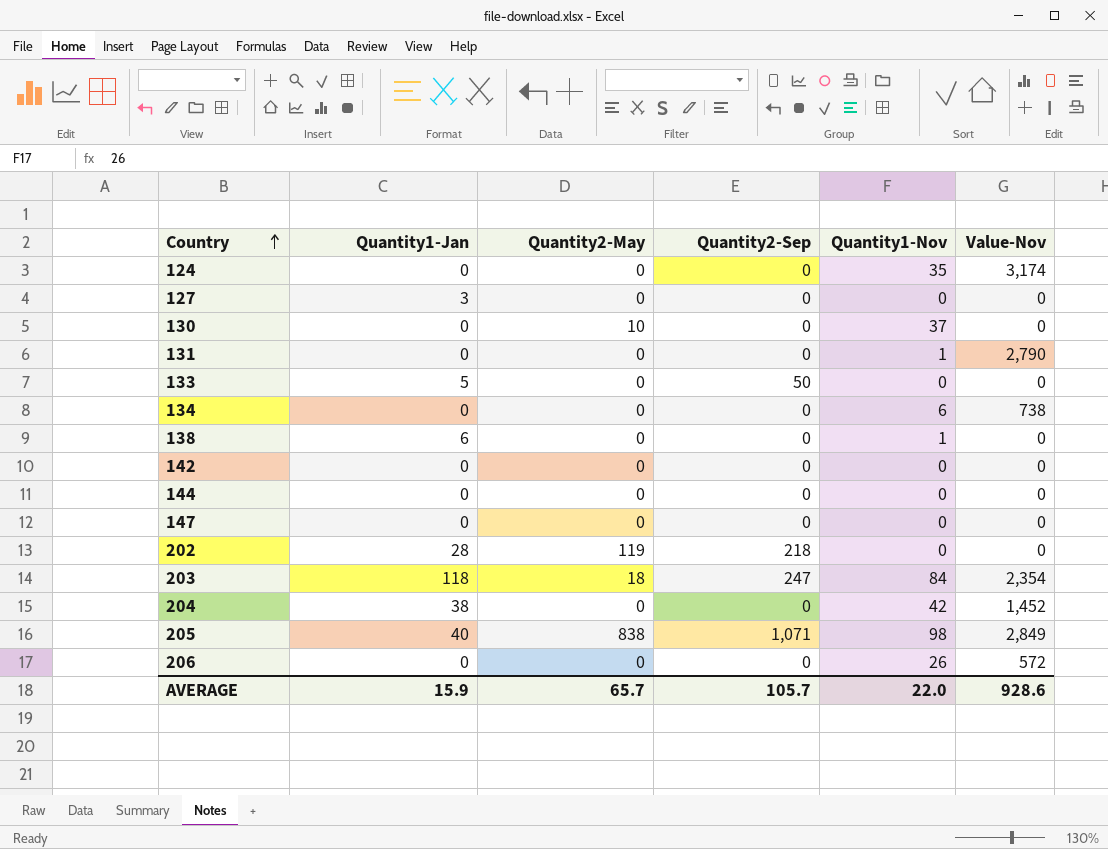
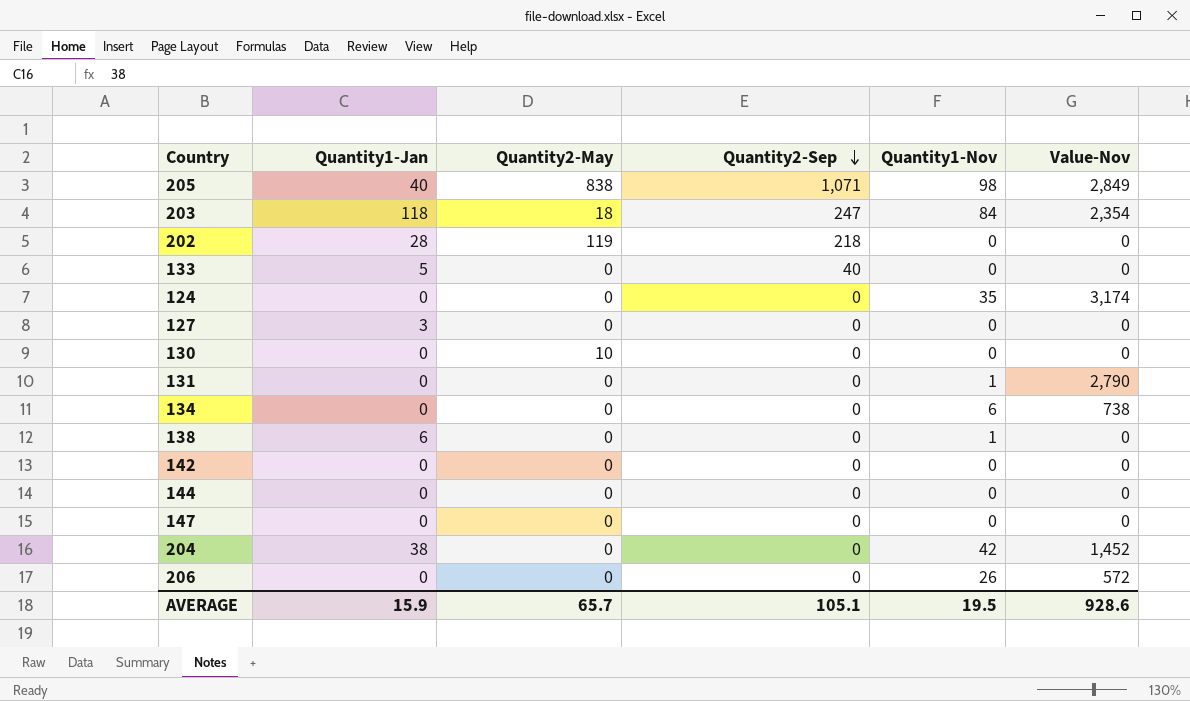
row order: Country ascending -> Quantity2-Sep descending
133 | Quantity2-Sep: 50 -> 40
130 | Quantity1-Nov: 37 -> 0
AVERAGE | Quantity2-Sep: 105.7 -> 105.1
AVERAGE | Quantity1-Nov: 22.0 -> 19.5

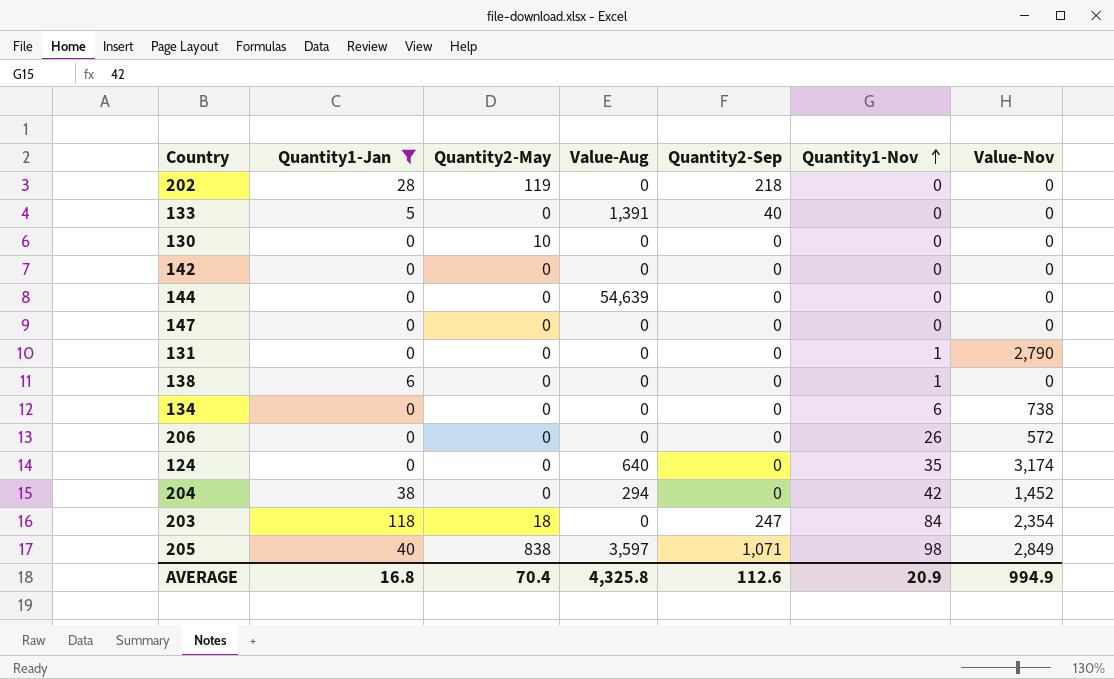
filter: none -> Quantity1-Jan != 3
row order: Quantity2-Sep descending -> Quantity1-Nov ascending
column Value-Aug | position: none -> 4
AVERAGE | Quantity1-Jan: 15.9 -> 16.8
AVERAGE | Quantity2-May: 65.7 -> 70.4
AVERAGE | Quantity2-Sep: 105.1 -> 112.6
AVERAGE | Quantity1-Nov: 19.5 -> 20.9
AVERAGE | Value-Nov: 928.6 -> 994.9

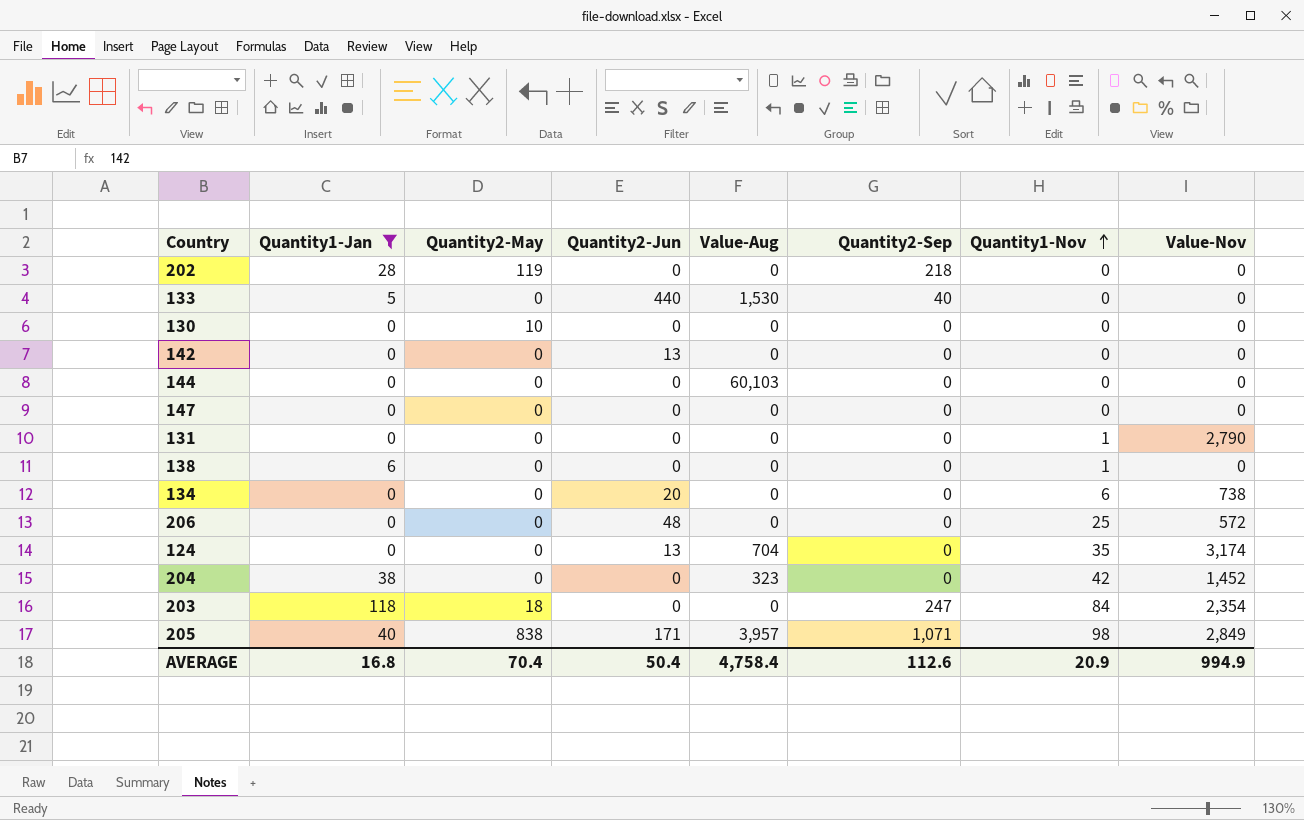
column Quantity2-Jun | position: none -> 4
133 | Value-Aug: 1,391 -> 1,530
144 | Value-Aug: 54,639 -> 60,103
206 | Quantity1-Nov: 26 -> 25
124 | Value-Aug: 640 -> 704
204 | Value-Aug: 294 -> 323
205 | Value-Aug: 3,597 -> 3,957
AVERAGE | Value-Aug: 4,325.8 -> 4,758.4

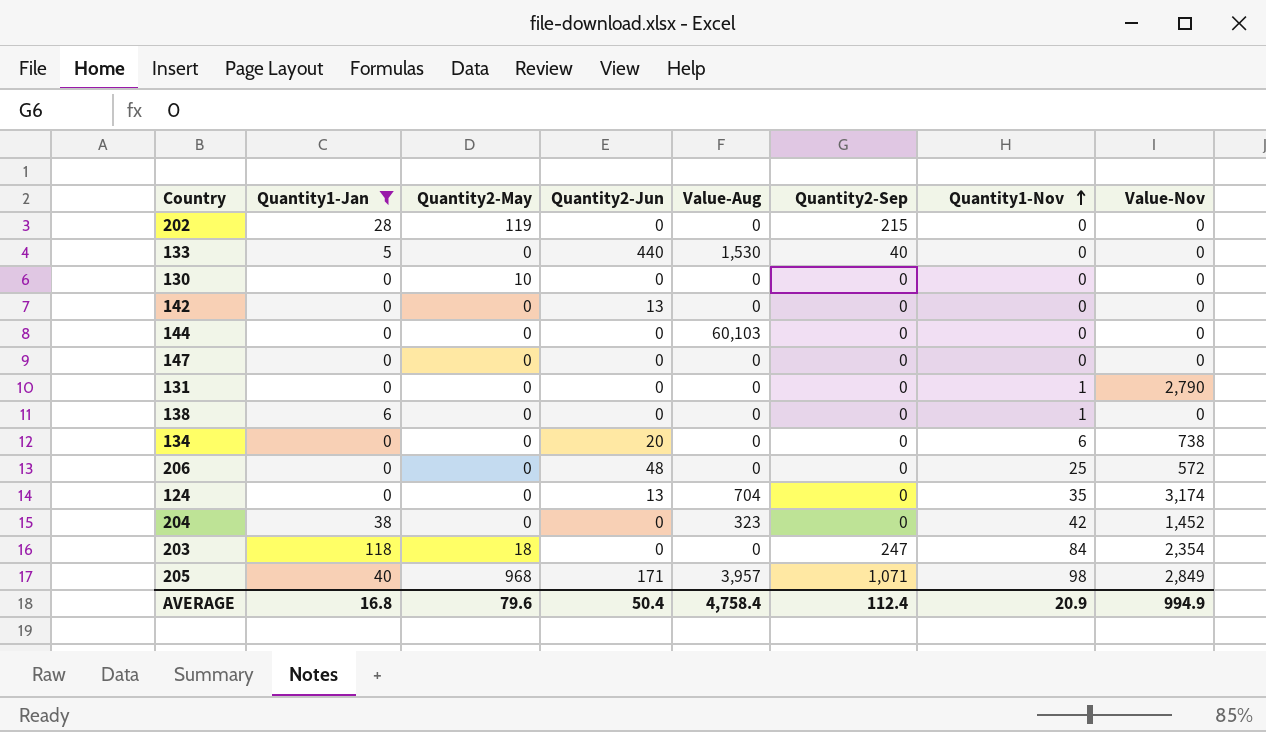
202 | Quantity2-Sep: 218 -> 215
205 | Quantity2-May: 838 -> 968
AVERAGE | Quantity2-May: 70.4 -> 79.6
AVERAGE | Quantity2-Sep: 112.6 -> 112.4

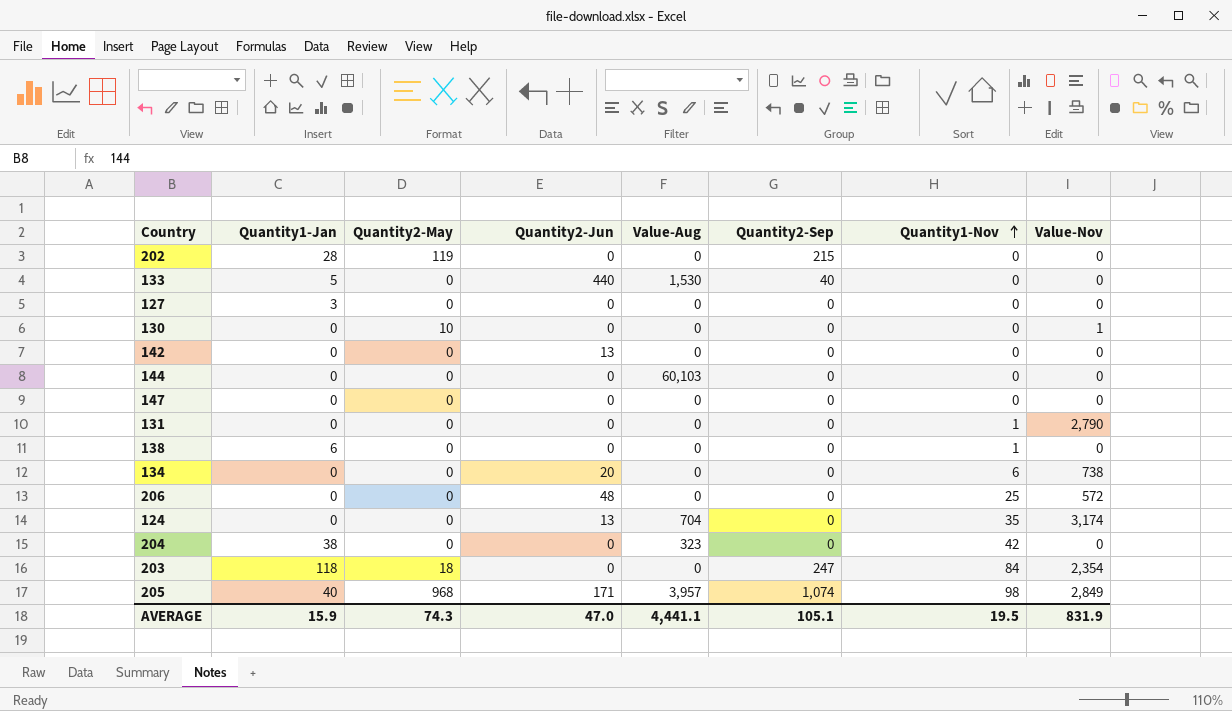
filter: Quantity1-Jan != 3 -> none
130 | Value-Nov: 0 -> 1
204 | Value-Nov: 1,452 -> 0
205 | Quantity2-Sep: 1,071 -> 1,074
AVERAGE | Quantity1-Jan: 16.8 -> 15.9
AVERAGE | Quantity2-May: 79.6 -> 74.3
AVERAGE | Quantity2-Jun: 50.4 -> 47.0
AVERAGE | Value-Aug: 4,758.4 -> 4,441.1
AVERAGE | Quantity2-Sep: 112.4 -> 105.1
AVERAGE | Quantity1-Nov: 20.9 -> 19.5
AVERAGE | Value-Nov: 994.9 -> 831.9

